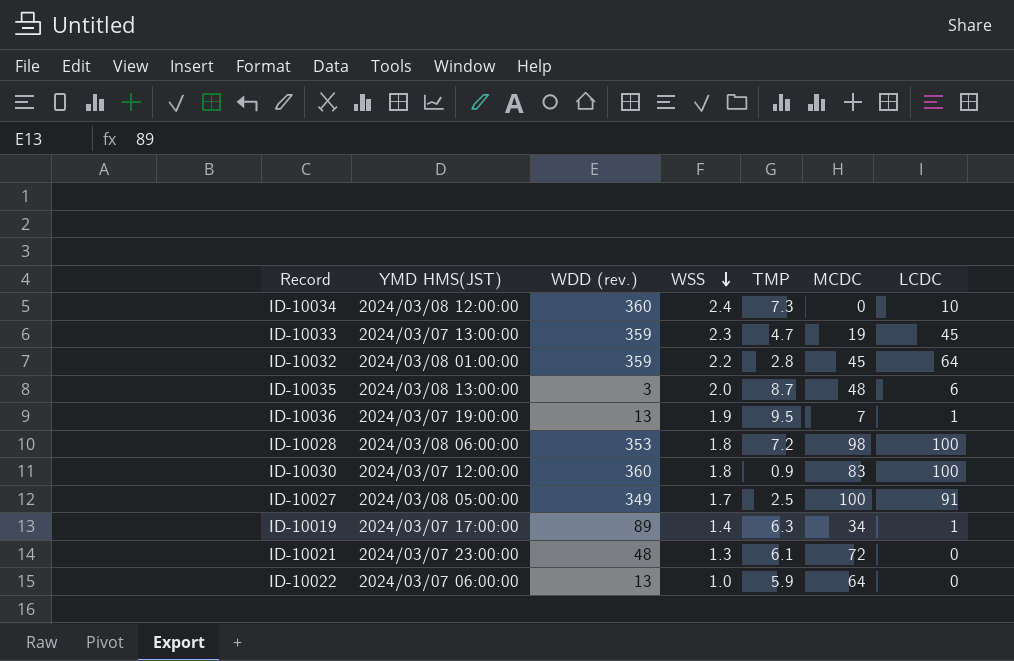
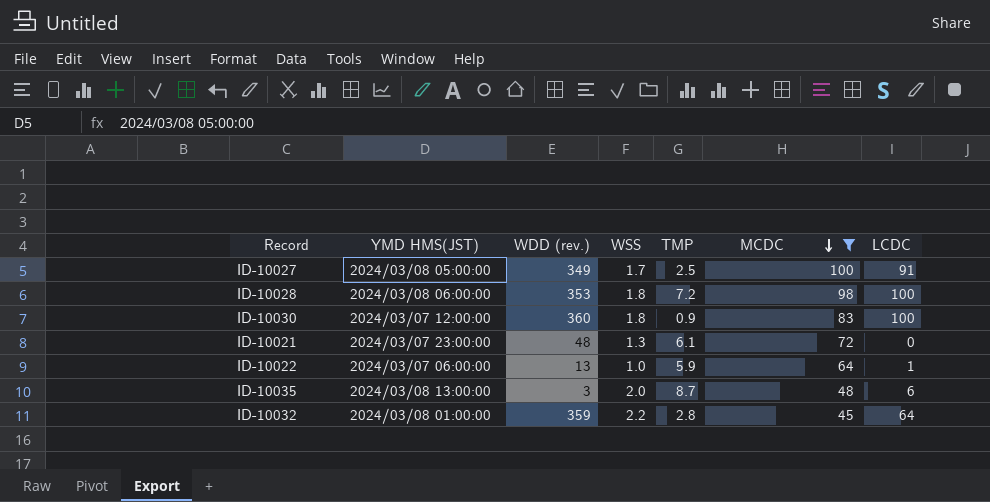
filter: none -> MCDC >= 45
row order: WSS descending -> MCDC descending
ID-10022 | LCDC: 0 -> 1

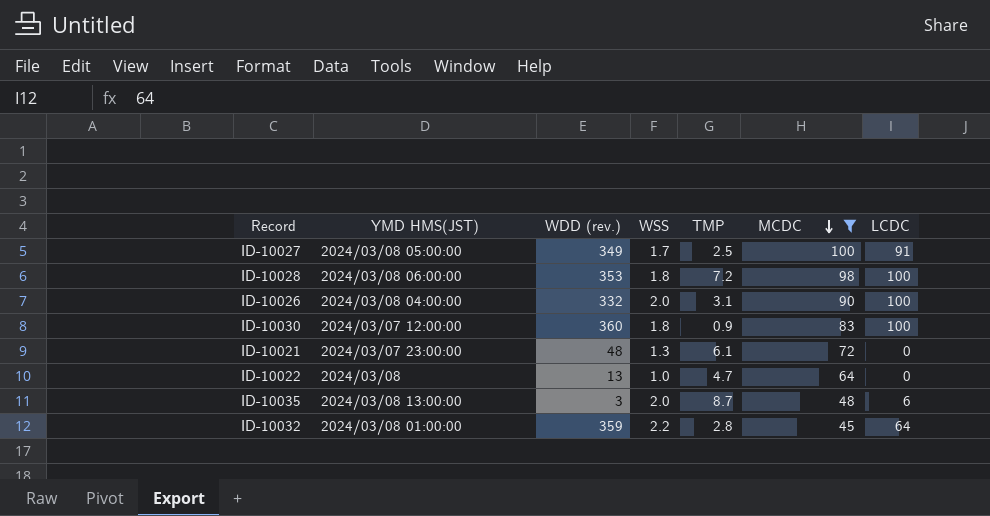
row ID-10026: none -> 2024/03/08 04:00:00 | 332 | 2.0 | 3.1 | 90 | 100
ID-10022 | YMD HMS(JST): 2024/03/07 06:00:00 -> 2024/03/08
ID-10022 | TMP: 5.9 -> 4.7
ID-10022 | LCDC: 1 -> 0

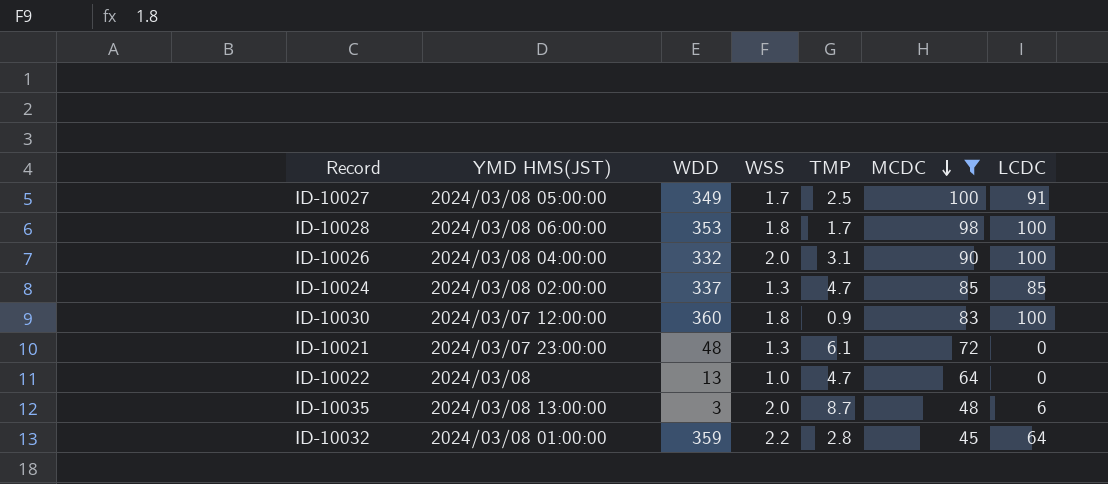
column name: WDD (rev.) -> WDD
ID-10028 | TMP: 7.2 -> 1.7
row ID-10024: none -> 2024/03/08 02:00:00 | 337 | 1.3 | 4.7 | 85 | 85

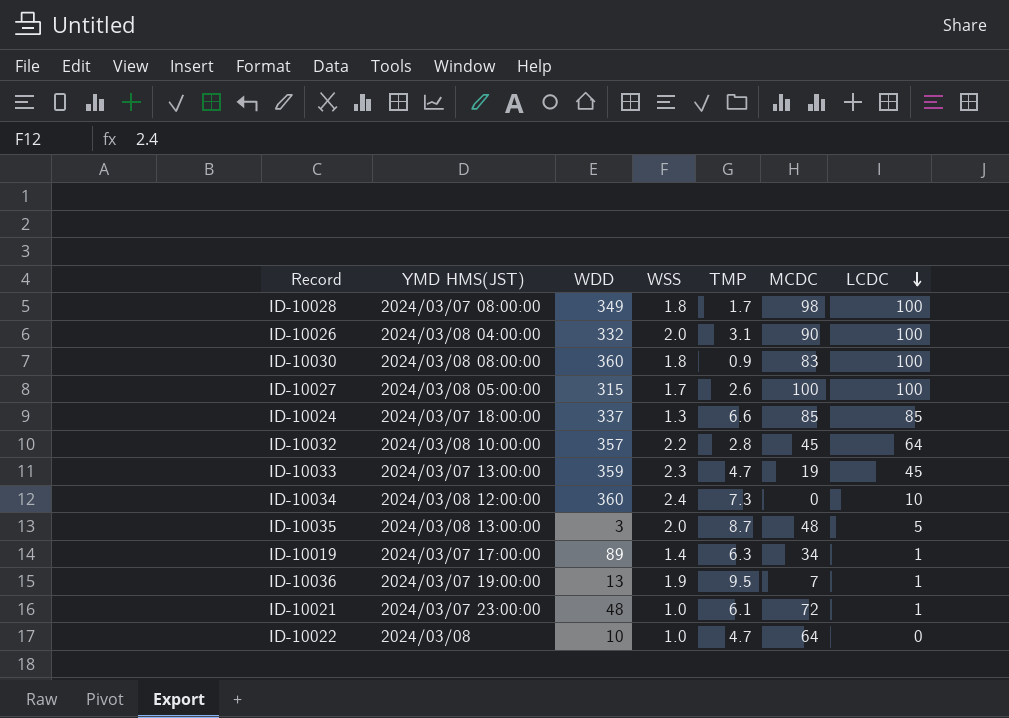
filter: MCDC >= 45 -> none
row order: MCDC descending -> LCDC descending
ID-10028 | YMD HMS(JST): 2024/03/08 06:00:00 -> 2024/03/07 08:00:00
ID-10028 | WDD: 353 -> 349
ID-10030 | YMD HMS(JST): 2024/03/07 12:00:00 -> 2024/03/08 08:00:00
ID-10027 | WDD: 349 -> 315
ID-10027 | TMP: 2.5 -> 2.6
ID-10027 | LCDC: 91 -> 100
ID-10024 | YMD HMS(JST): 2024/03/08 02:00:00 -> 2024/03/07 18:00:00
ID-10024 | TMP: 4.7 -> 6.6
ID-10032 | YMD HMS(JST): 2024/03/08 01:00:00 -> 2024/03/08 10:00:00
ID-10032 | WDD: 359 -> 357
ID-10035 | LCDC: 6 -> 5
ID-10021 | WSS: 1.3 -> 1.0
ID-10021 | LCDC: 0 -> 1
ID-10022 | WDD: 13 -> 10

